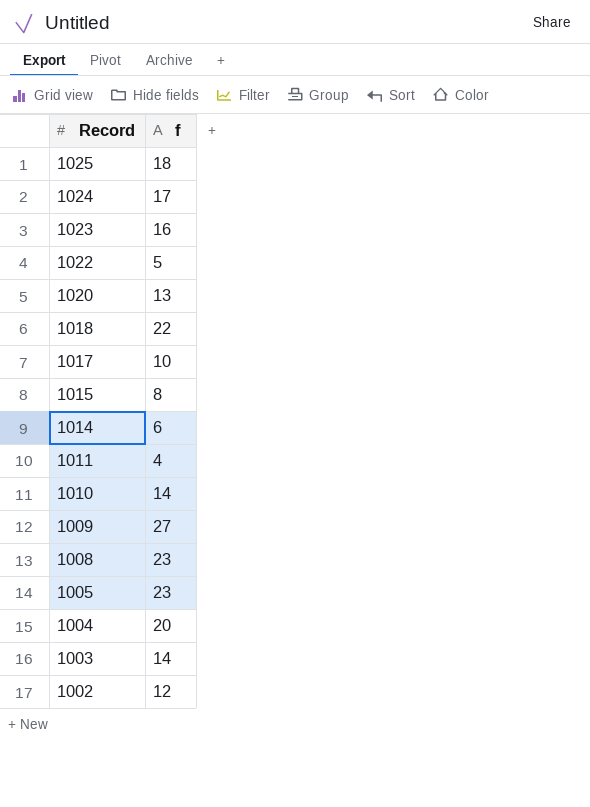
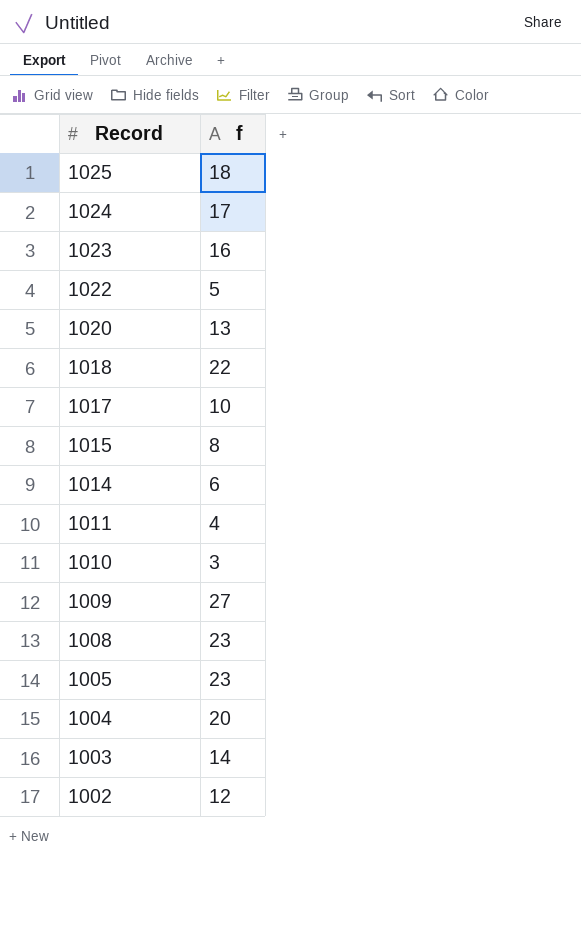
1010 | f: 14 -> 3

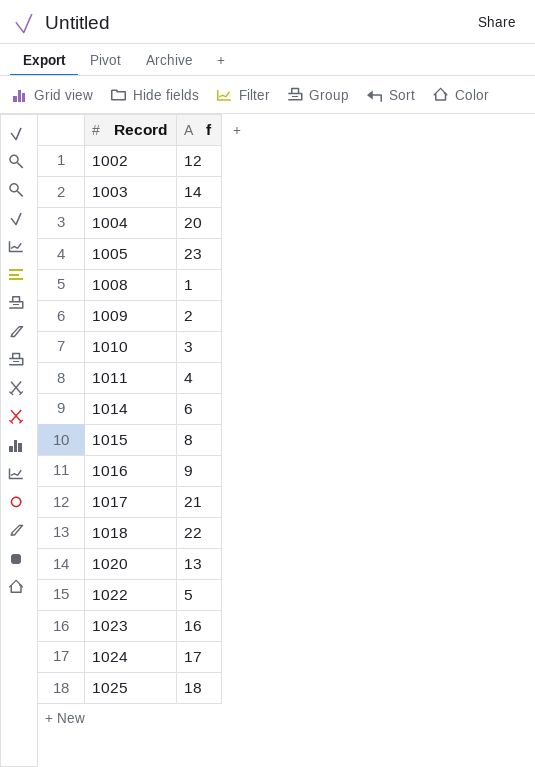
row order: Record descending -> Record ascending
1008 | f: 23 -> 1
1009 | f: 27 -> 2
row 1016: none -> 9
1017 | f: 10 -> 21

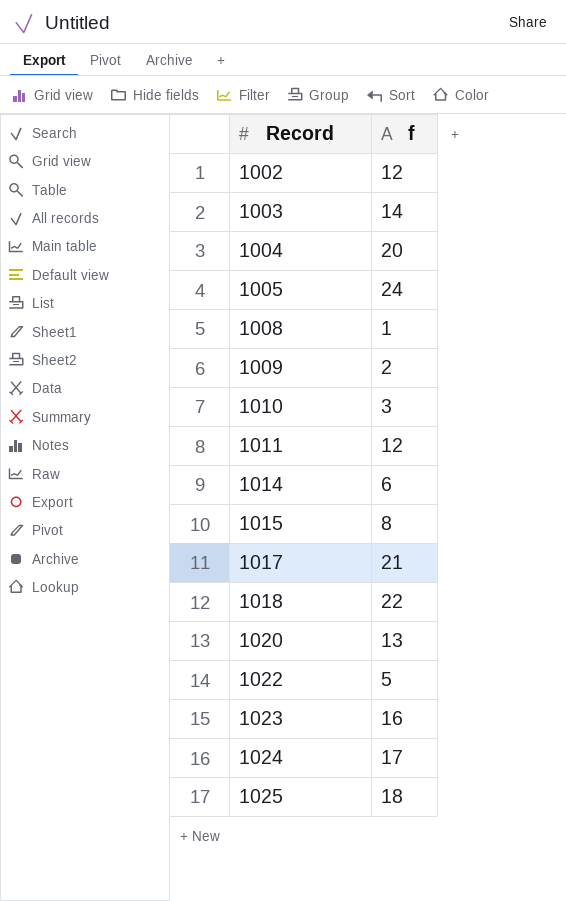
row 1016: 9 -> none
1005 | f: 23 -> 24
1011 | f: 4 -> 12

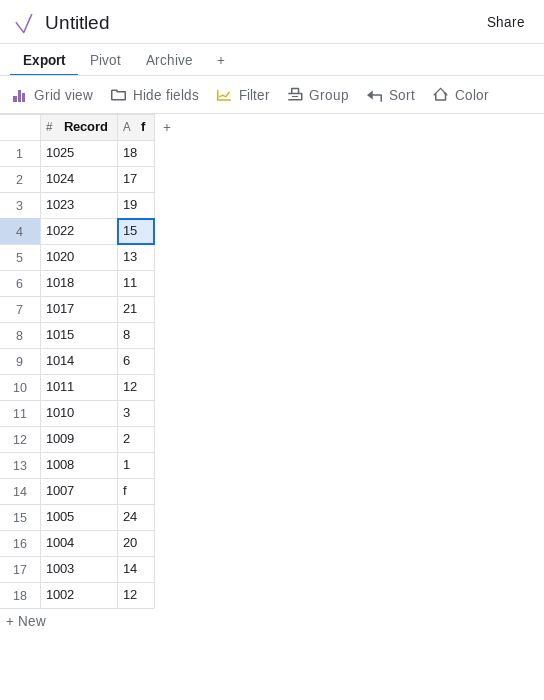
row order: Record ascending -> Record descending
1023 | f: 16 -> 19
1022 | f: 5 -> 15
1018 | f: 22 -> 11
row 1007: none -> f

